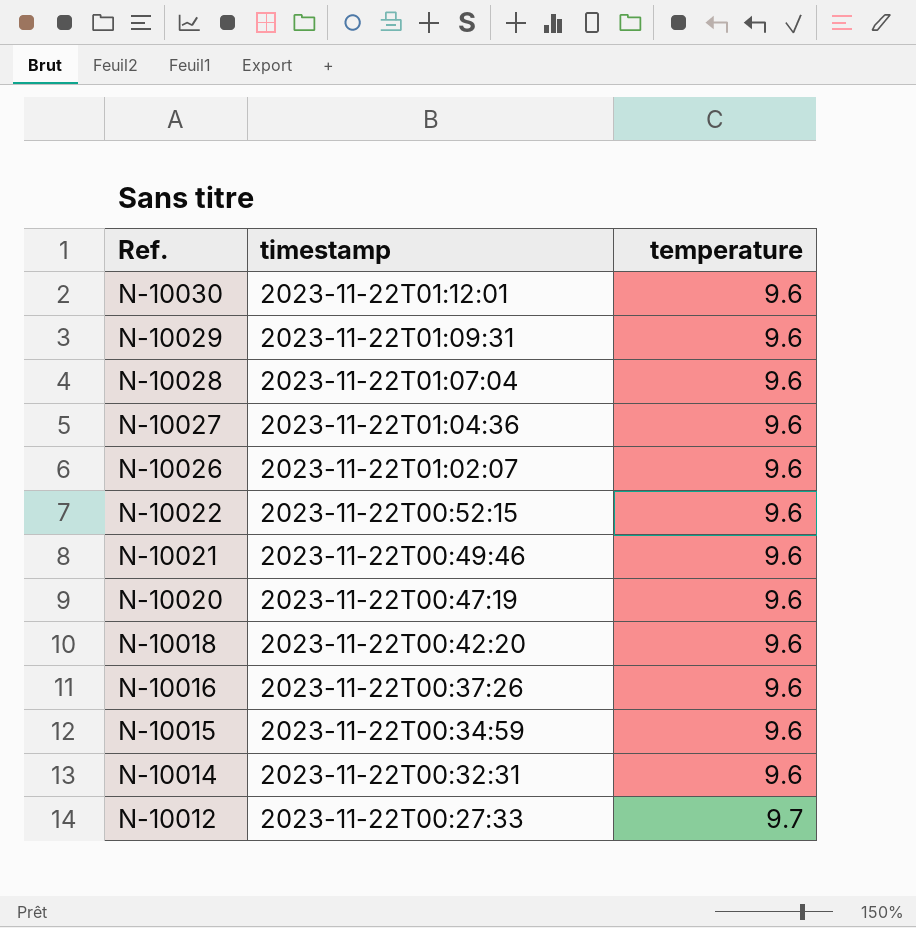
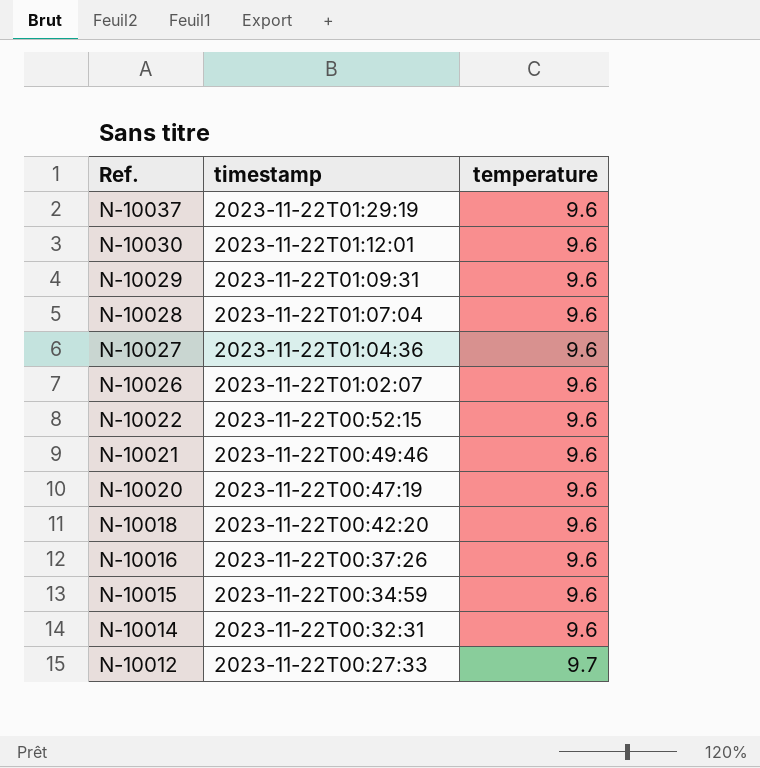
row N-10037: none -> 2023-11-22T01:29:19 | 9.6

